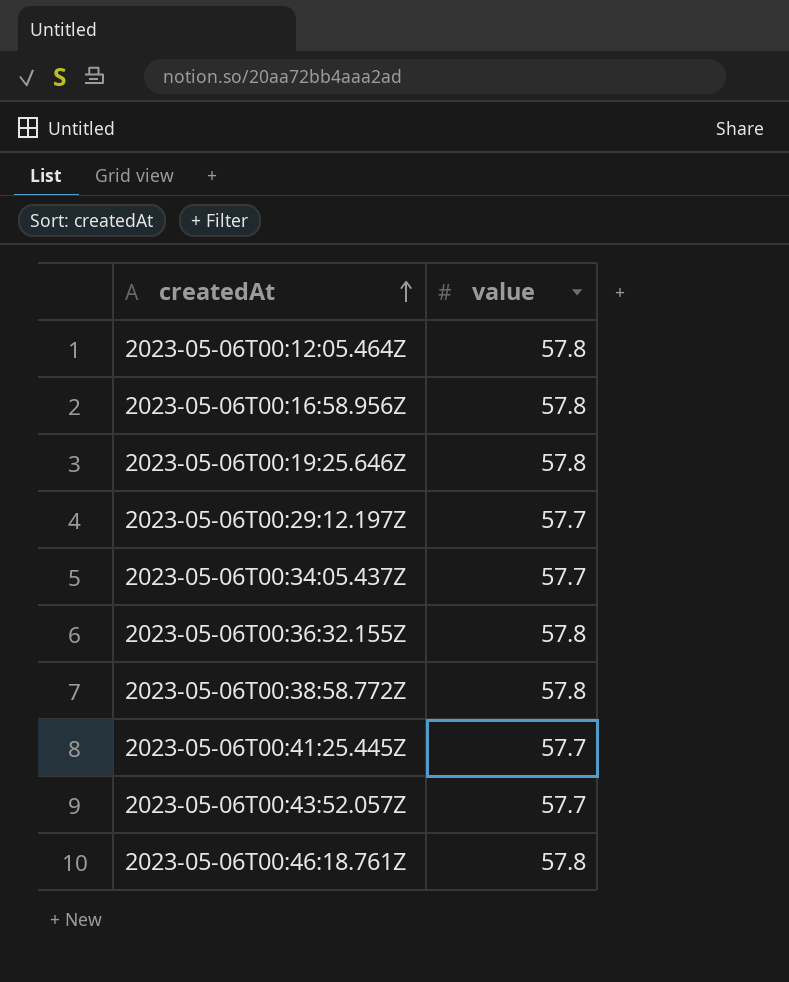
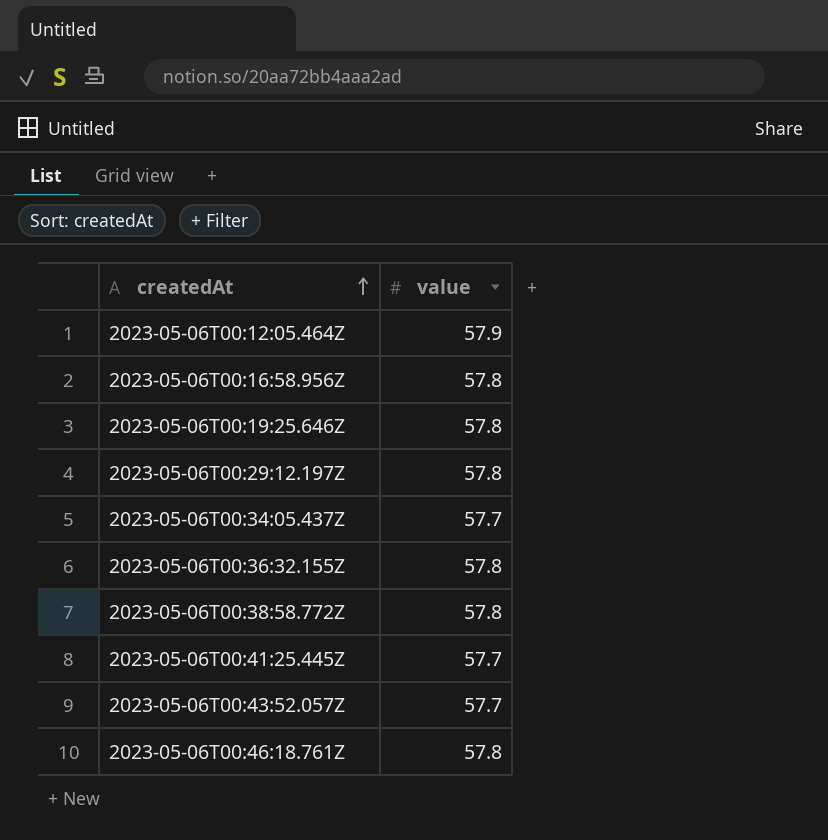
2023-05-06T00:12:05.464Z | value: 57.8 -> 57.9
2023-05-06T00:29:12.197Z | value: 57.7 -> 57.8

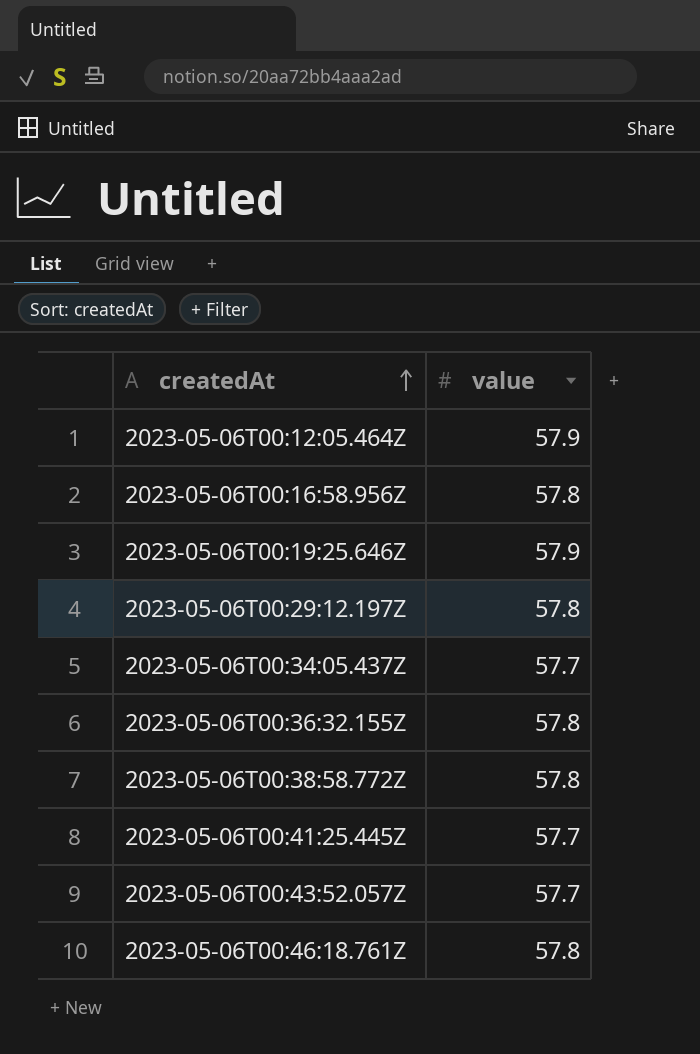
2023-05-06T00:19:25.646Z | value: 57.8 -> 57.9

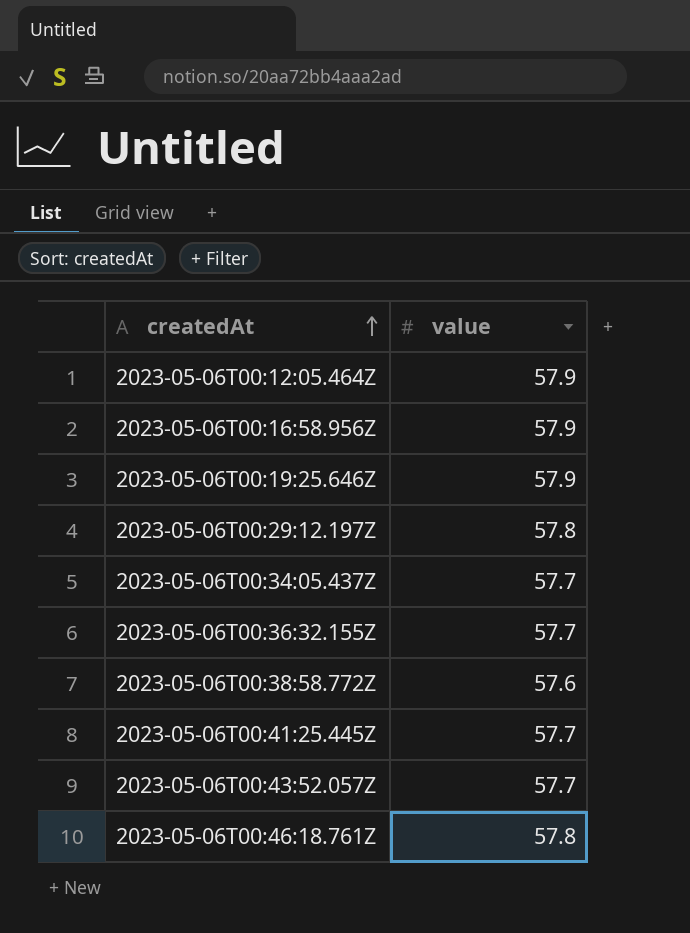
2023-05-06T00:16:58.956Z | value: 57.8 -> 57.9
2023-05-06T00:36:32.155Z | value: 57.8 -> 57.7
2023-05-06T00:38:58.772Z | value: 57.8 -> 57.6

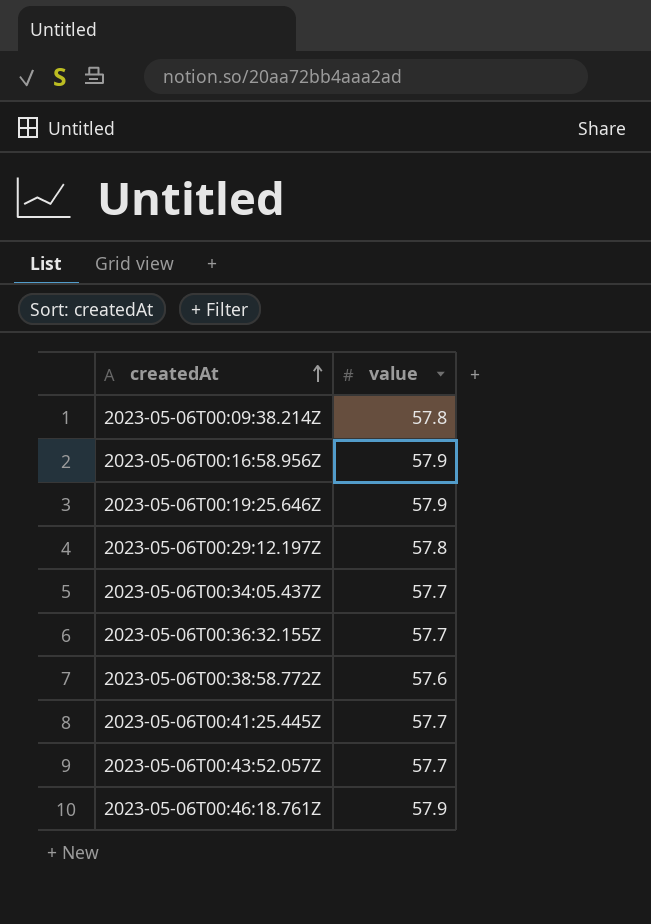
row 2023-05-06T00:12:05.464Z: 57.9 -> none
row 2023-05-06T00:09:38.214Z: none -> 57.8
2023-05-06T00:46:18.761Z | value: 57.8 -> 57.9

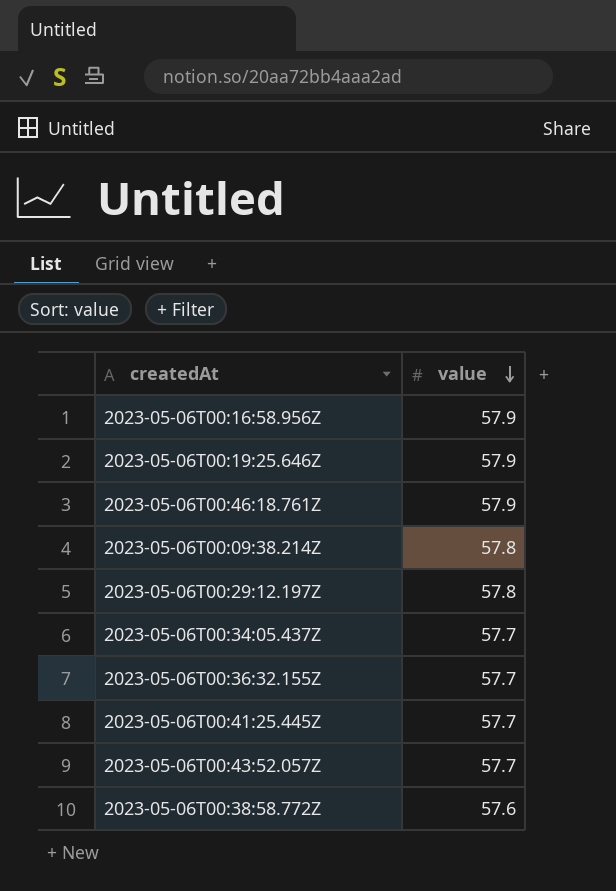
row order: createdAt ascending -> value descending

